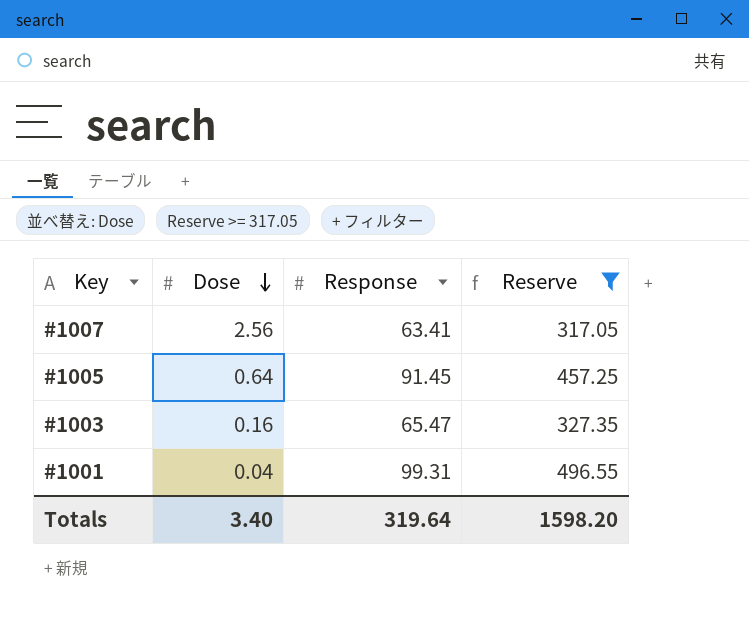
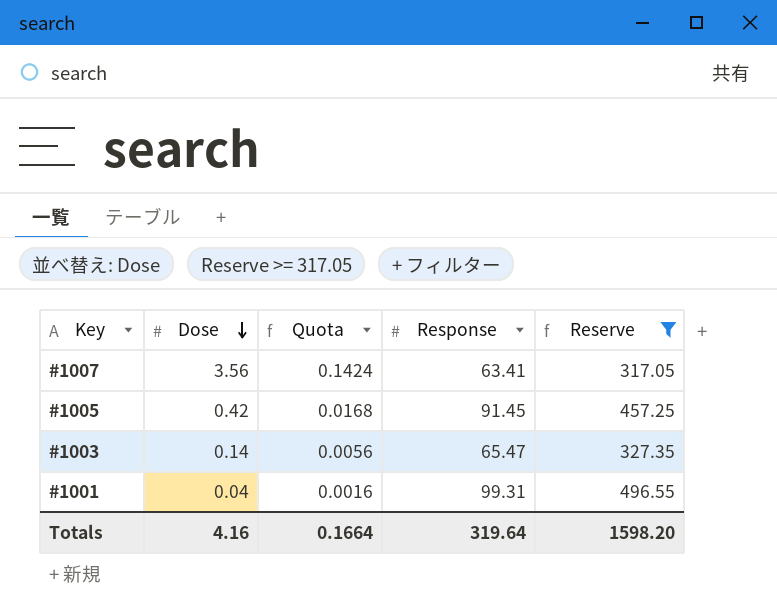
column Quota | formula: none -> [Dose] * 0.04
#1007 | Dose: 2.56 -> 3.56
#1005 | Dose: 0.64 -> 0.42
#1003 | Dose: 0.16 -> 0.14
Totals | Dose: 3.40 -> 4.16

